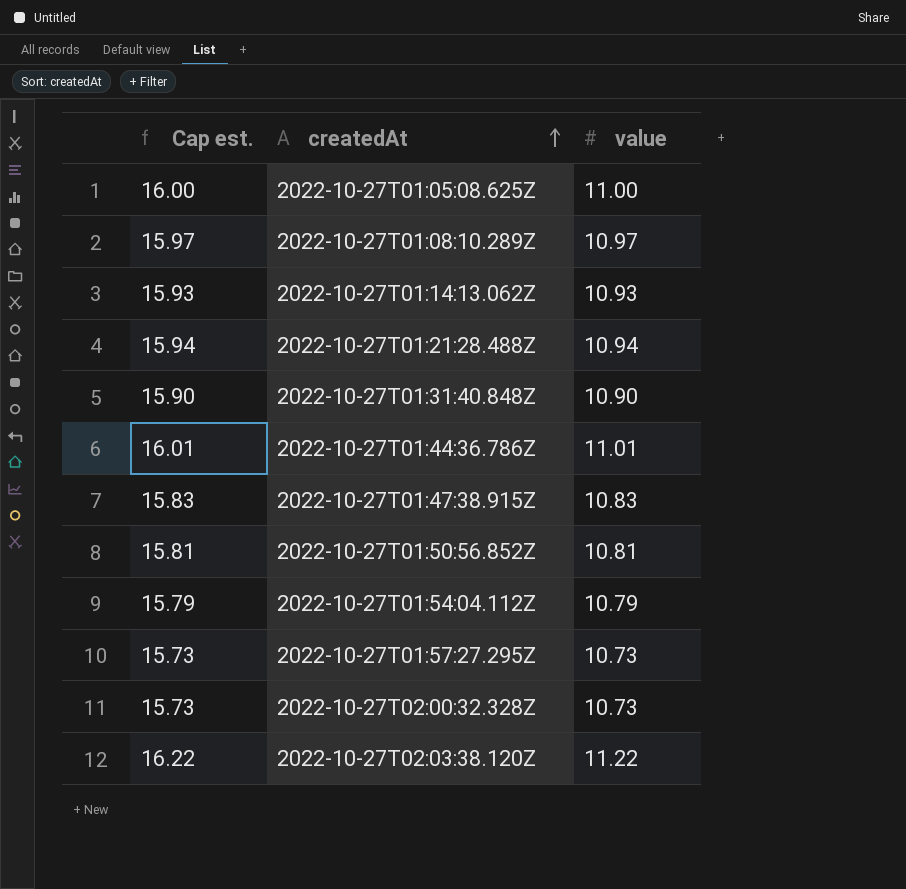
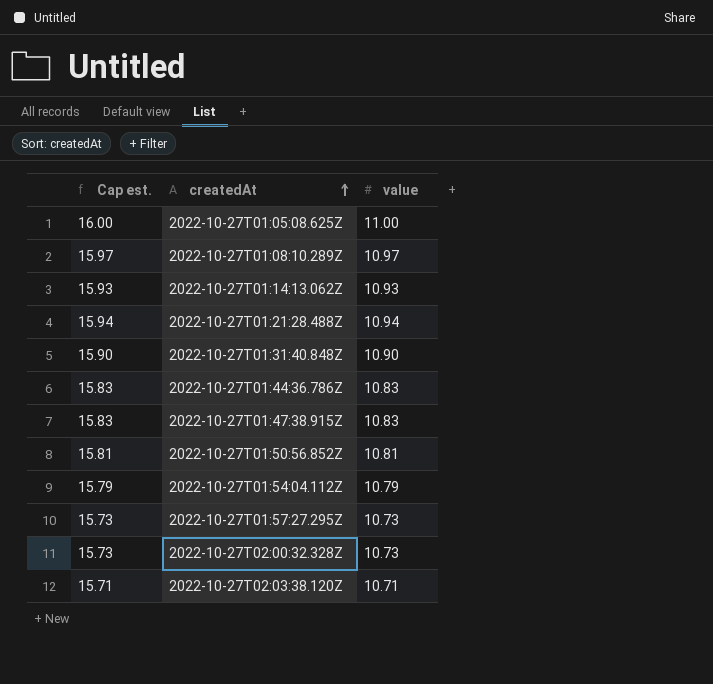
2022-10-27T01:44:36.786Z | Cap est.: 16.01 -> 15.83
2022-10-27T01:44:36.786Z | value: 11.01 -> 10.83
2022-10-27T02:03:38.120Z | Cap est.: 16.22 -> 15.71
2022-10-27T02:03:38.120Z | value: 11.22 -> 10.71

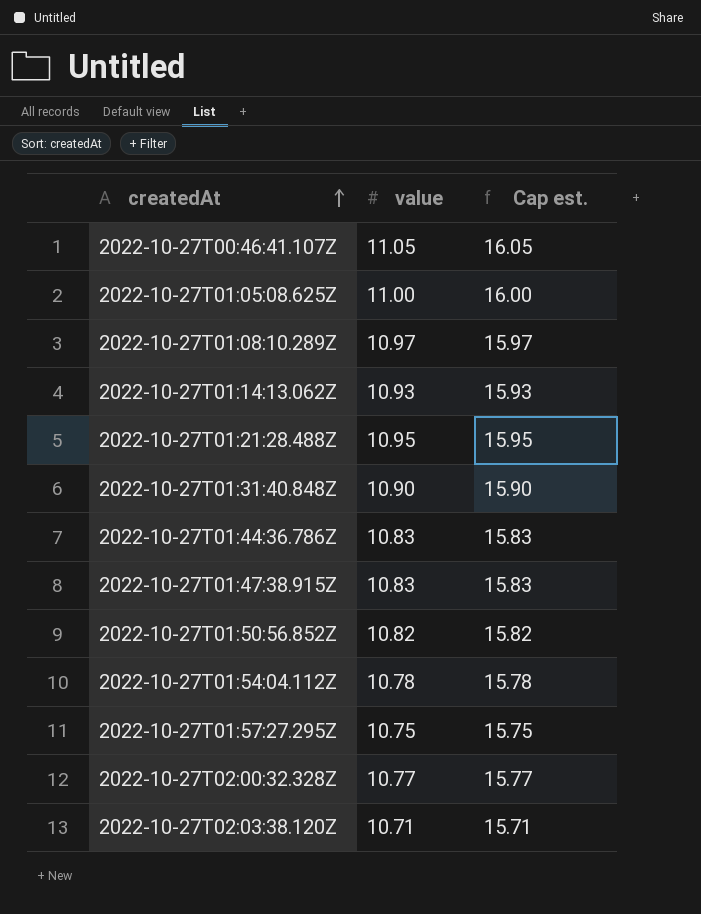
column Cap est. | position: 1 -> 3
row 2022-10-27T00:46:41.107Z: none -> 11.05 | 16.05
2022-10-27T01:21:28.488Z | value: 10.94 -> 10.95
2022-10-27T01:21:28.488Z | Cap est.: 15.94 -> 15.95
2022-10-27T01:50:56.852Z | value: 10.81 -> 10.82
2022-10-27T01:50:56.852Z | Cap est.: 15.81 -> 15.82
2022-10-27T01:54:04.112Z | value: 10.79 -> 10.78
2022-10-27T01:54:04.112Z | Cap est.: 15.79 -> 15.78
2022-10-27T01:57:27.295Z | value: 10.73 -> 10.75
2022-10-27T01:57:27.295Z | Cap est.: 15.73 -> 15.75
2022-10-27T02:00:32.328Z | value: 10.73 -> 10.77
2022-10-27T02:00:32.328Z | Cap est.: 15.73 -> 15.77

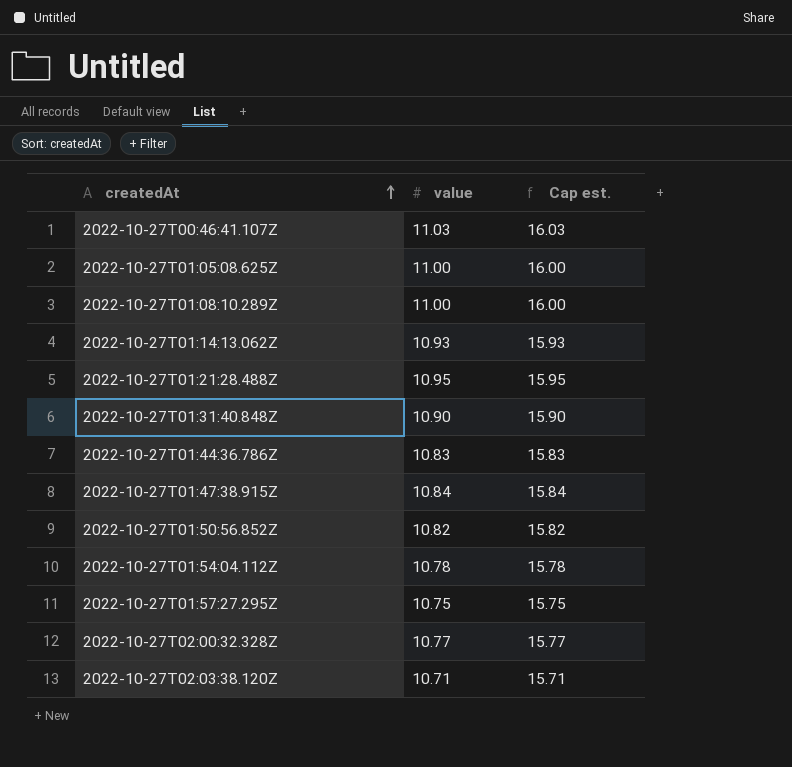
2022-10-27T00:46:41.107Z | value: 11.05 -> 11.03
2022-10-27T00:46:41.107Z | Cap est.: 16.05 -> 16.03
2022-10-27T01:08:10.289Z | value: 10.97 -> 11.00
2022-10-27T01:08:10.289Z | Cap est.: 15.97 -> 16.00
2022-10-27T01:47:38.915Z | value: 10.83 -> 10.84
2022-10-27T01:47:38.915Z | Cap est.: 15.83 -> 15.84

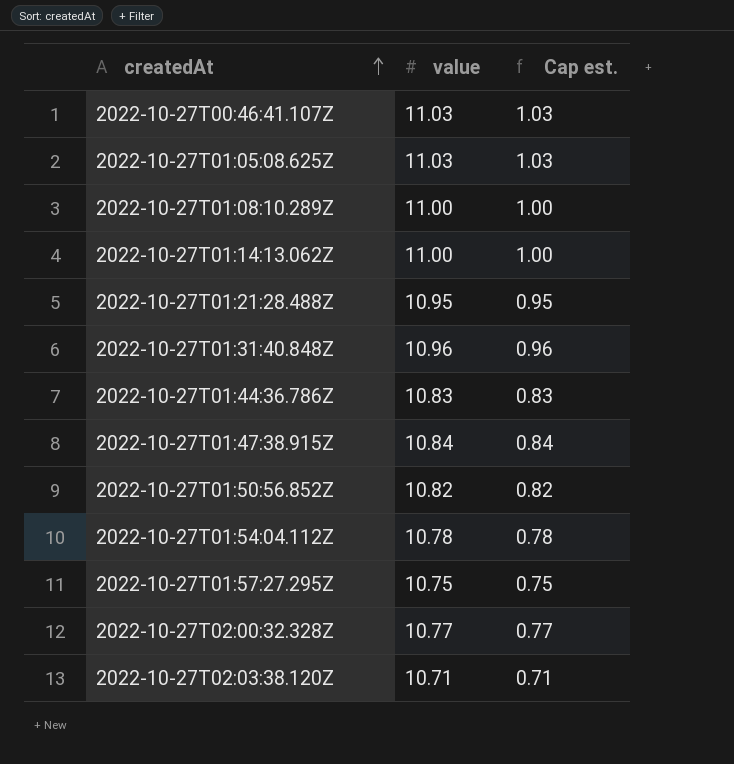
column Cap est. | formula: [value] + 5 -> [value] - 10
2022-10-27T01:05:08.625Z | value: 11.00 -> 11.03
2022-10-27T01:14:13.062Z | value: 10.93 -> 11.00
2022-10-27T01:31:40.848Z | value: 10.90 -> 10.96

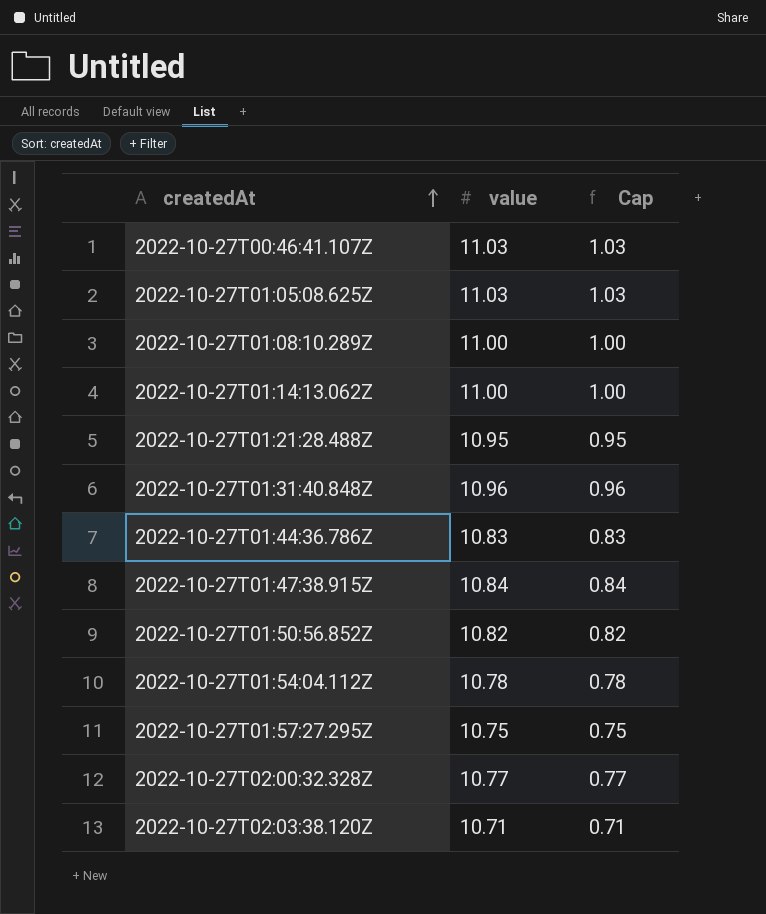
column name: Cap est. -> Cap

